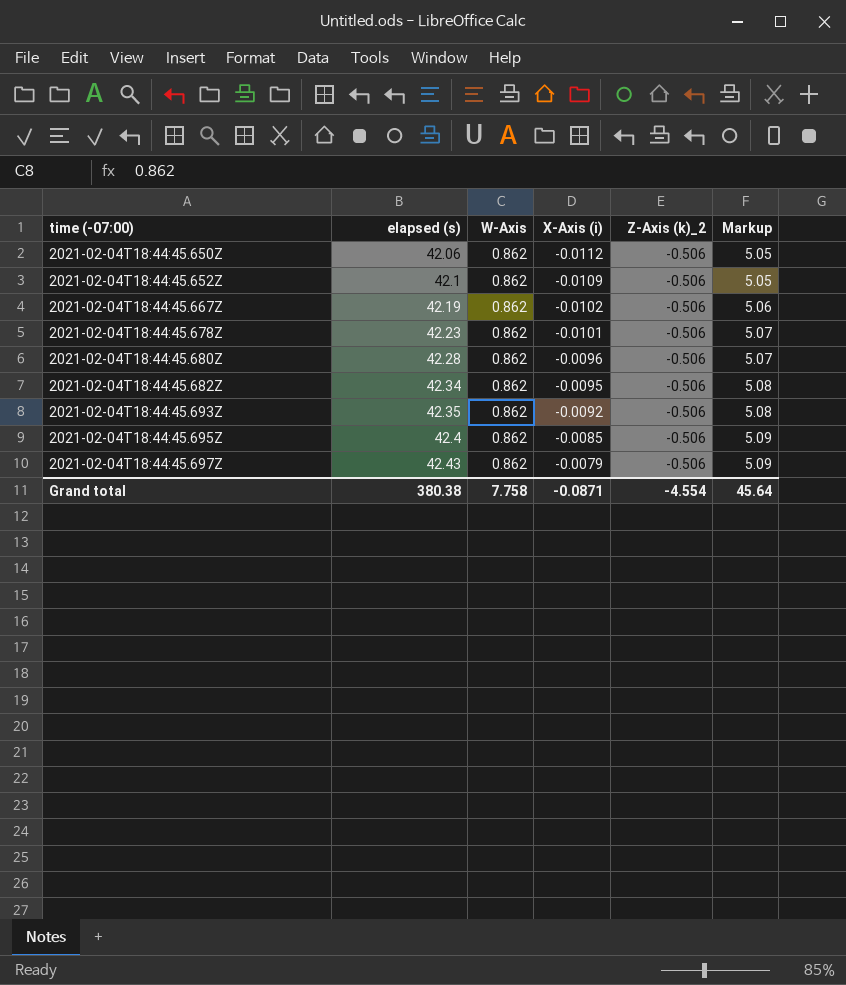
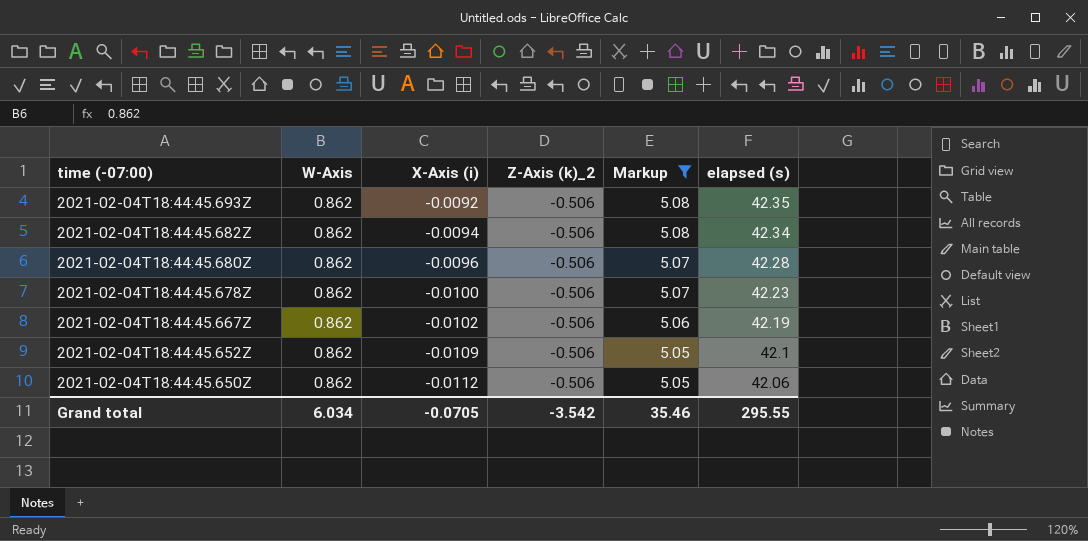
filter: none -> Markup != 5.09
row order: time (-07:00) ascending -> time (-07:00) descending
column elapsed (s) | position: 2 -> 6
2021-02-04T18:44:45.682Z | X-Axis (i): -0.0095 -> -0.0094
2021-02-04T18:44:45.678Z | X-Axis (i): -0.0101 -> -0.0100
Grand total | W-Axis: 7.758 -> 6.034
Grand total | X-Axis (i): -0.0871 -> -0.0705
Grand total | Z-Axis (k)_2: -4.554 -> -3.542
Grand total | Markup: 45.64 -> 35.46
Grand total | elapsed (s): 380.38 -> 295.55

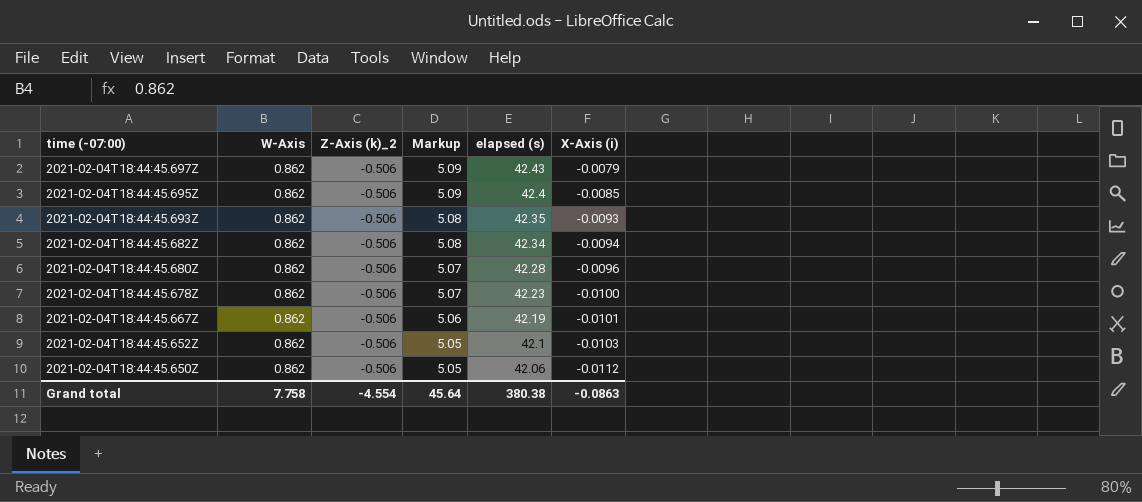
filter: Markup != 5.09 -> none
column X-Axis (i) | position: 3 -> 6
2021-02-04T18:44:45.693Z | X-Axis (i): -0.0092 -> -0.0093
2021-02-04T18:44:45.667Z | X-Axis (i): -0.0102 -> -0.0101
2021-02-04T18:44:45.652Z | X-Axis (i): -0.0109 -> -0.0103
Grand total | W-Axis: 6.034 -> 7.758
Grand total | Z-Axis (k)_2: -3.542 -> -4.554
Grand total | Markup: 35.46 -> 45.64
Grand total | elapsed (s): 295.55 -> 380.38
Grand total | X-Axis (i): -0.0705 -> -0.0863

